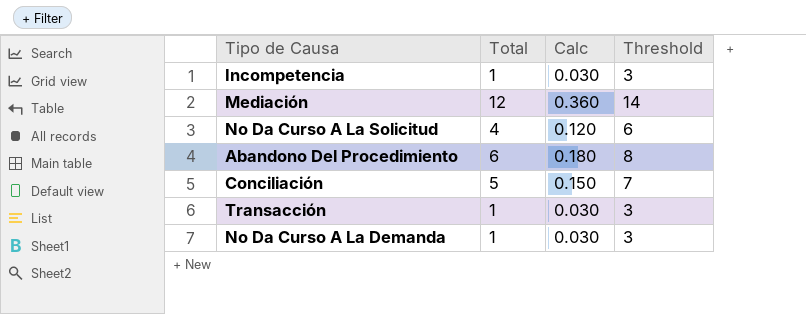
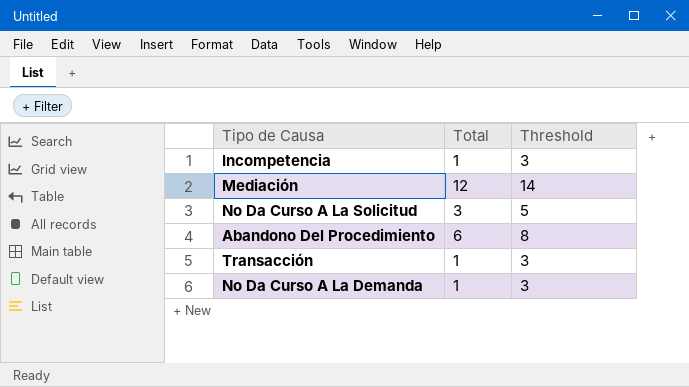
column Calc | formula: [Total] * 0.03 -> none
row Conciliación: 5 | 0.150 | 7 -> none
No Da Curso A La Solicitud | Total: 4 -> 3
No Da Curso A La Solicitud | Threshold: 6 -> 5

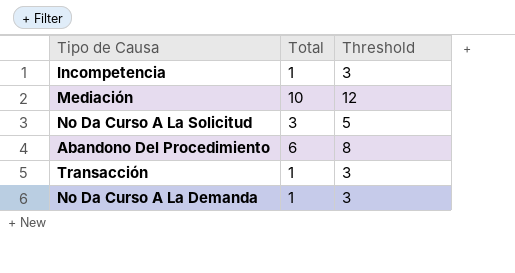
Mediación | Total: 12 -> 10
Mediación | Threshold: 14 -> 12

